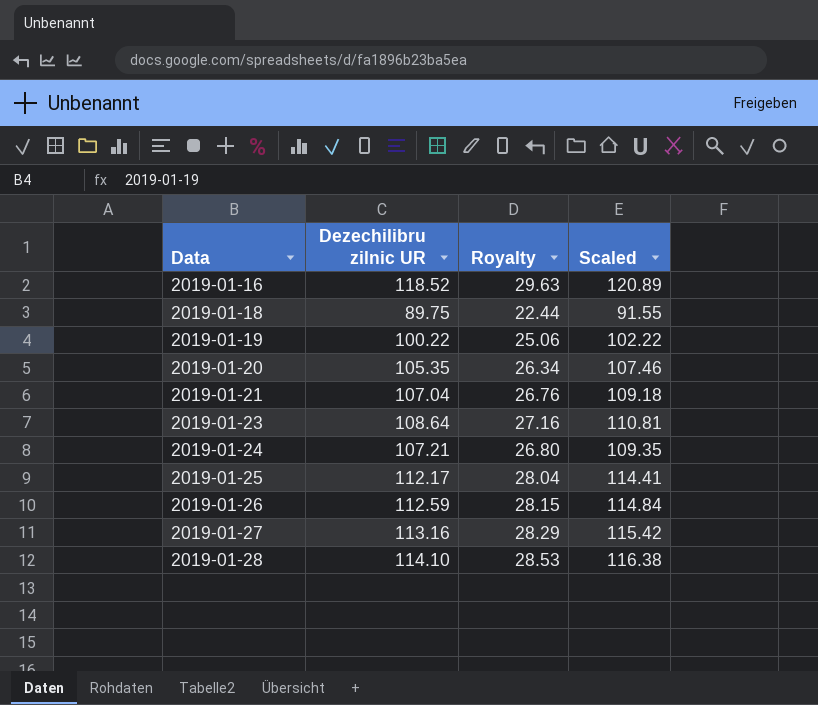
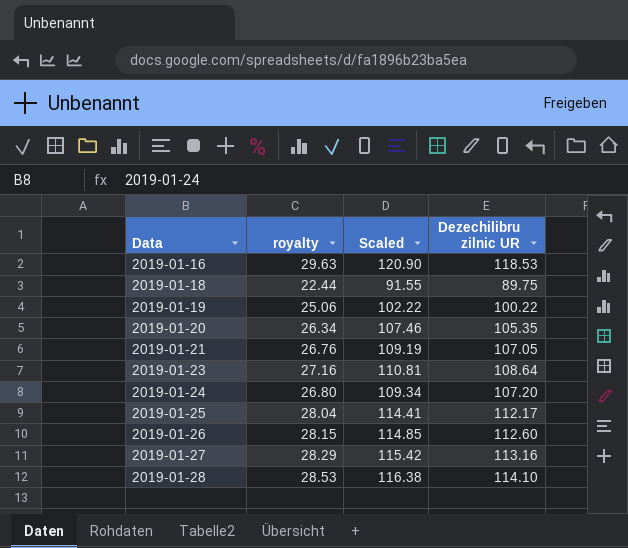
column name: Royalty -> royalty
column Dezechilibru zilnic UR | position: 2 -> 4
2019-01-16 | Scaled: 120.89 -> 120.90
2019-01-16 | Dezechilibru zilnic UR: 118.52 -> 118.53
2019-01-21 | Scaled: 109.18 -> 109.19
2019-01-21 | Dezechilibru zilnic UR: 107.04 -> 107.05
2019-01-24 | Scaled: 109.35 -> 109.34
2019-01-24 | Dezechilibru zilnic UR: 107.21 -> 107.20
2019-01-26 | Scaled: 114.84 -> 114.85
2019-01-26 | Dezechilibru zilnic UR: 112.59 -> 112.60

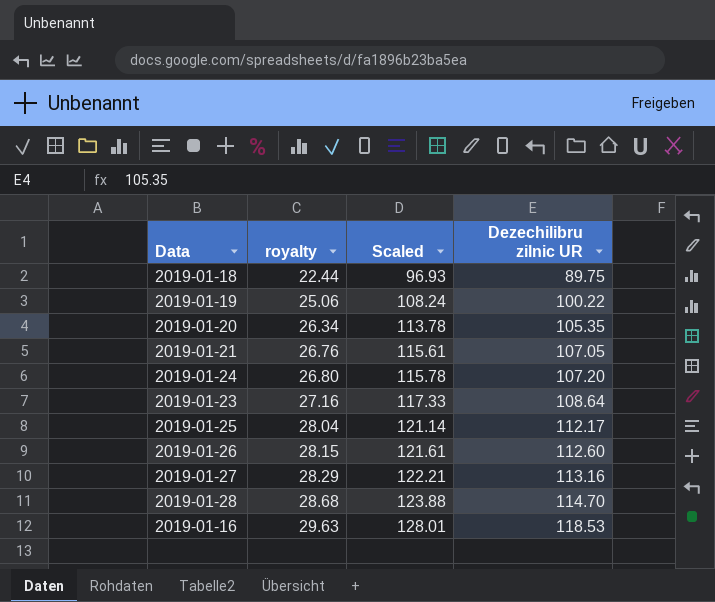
row order: Data ascending -> royalty ascending
column Scaled | formula: [Dezechilibru zilnic UR] * 1.02 -> [Dezechilibru zilnic UR] * 1.08
2019-01-28 | royalty: 28.53 -> 28.68
2019-01-28 | Dezechilibru zilnic UR: 114.10 -> 114.70

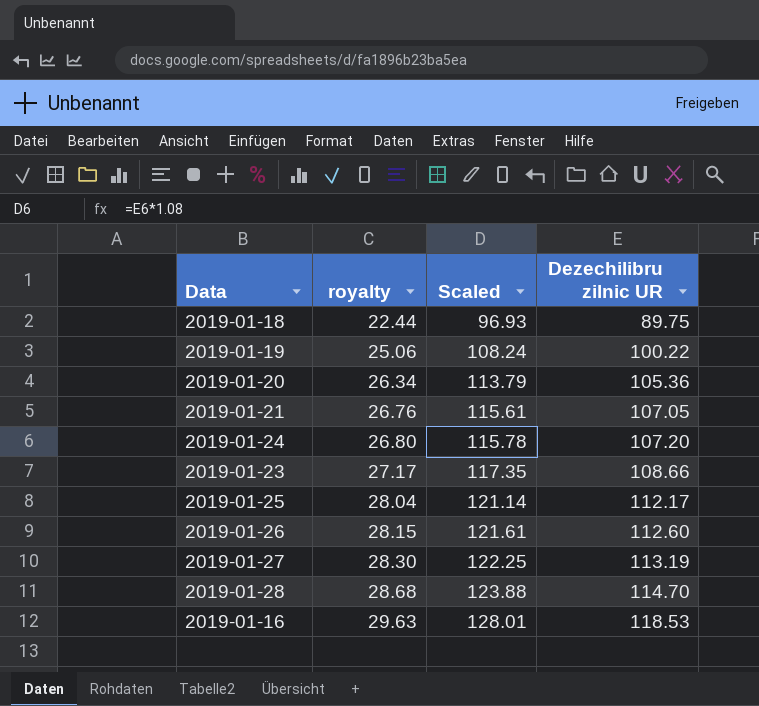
2019-01-20 | Scaled: 113.78 -> 113.79
2019-01-20 | Dezechilibru zilnic UR: 105.35 -> 105.36
2019-01-23 | royalty: 27.16 -> 27.17
2019-01-23 | Scaled: 117.33 -> 117.35
2019-01-23 | Dezechilibru zilnic UR: 108.64 -> 108.66
2019-01-27 | royalty: 28.29 -> 28.30
2019-01-27 | Scaled: 122.21 -> 122.25
2019-01-27 | Dezechilibru zilnic UR: 113.16 -> 113.19

